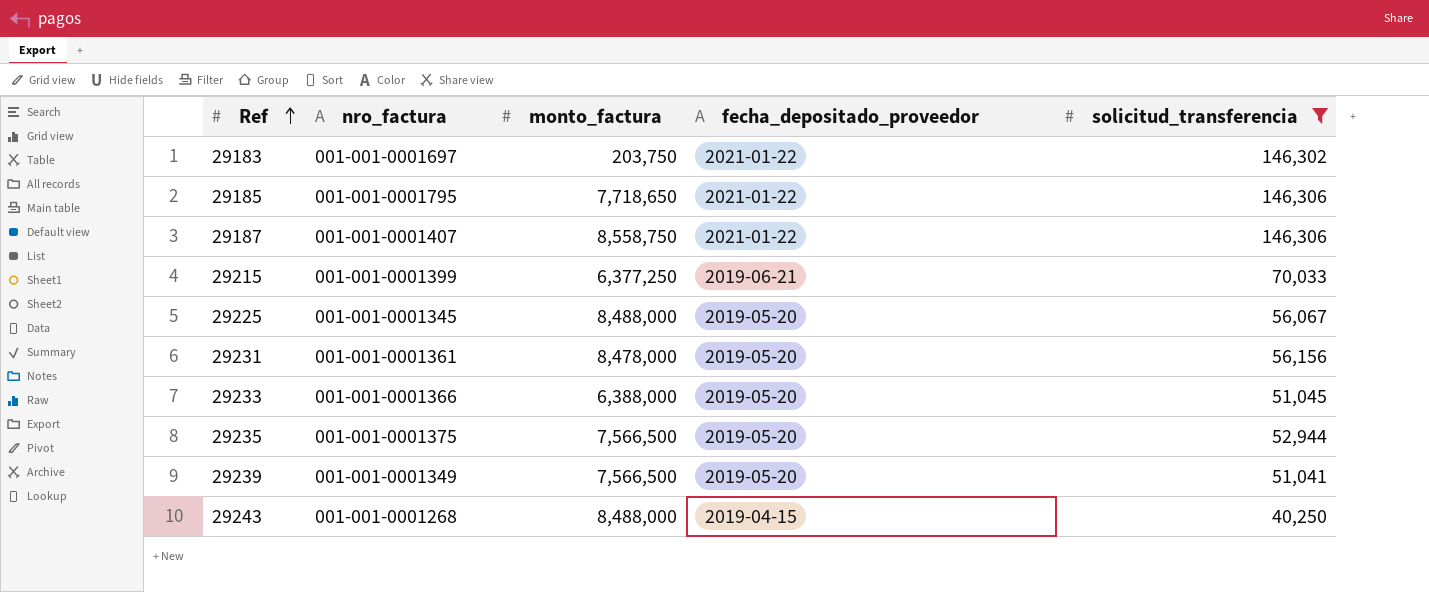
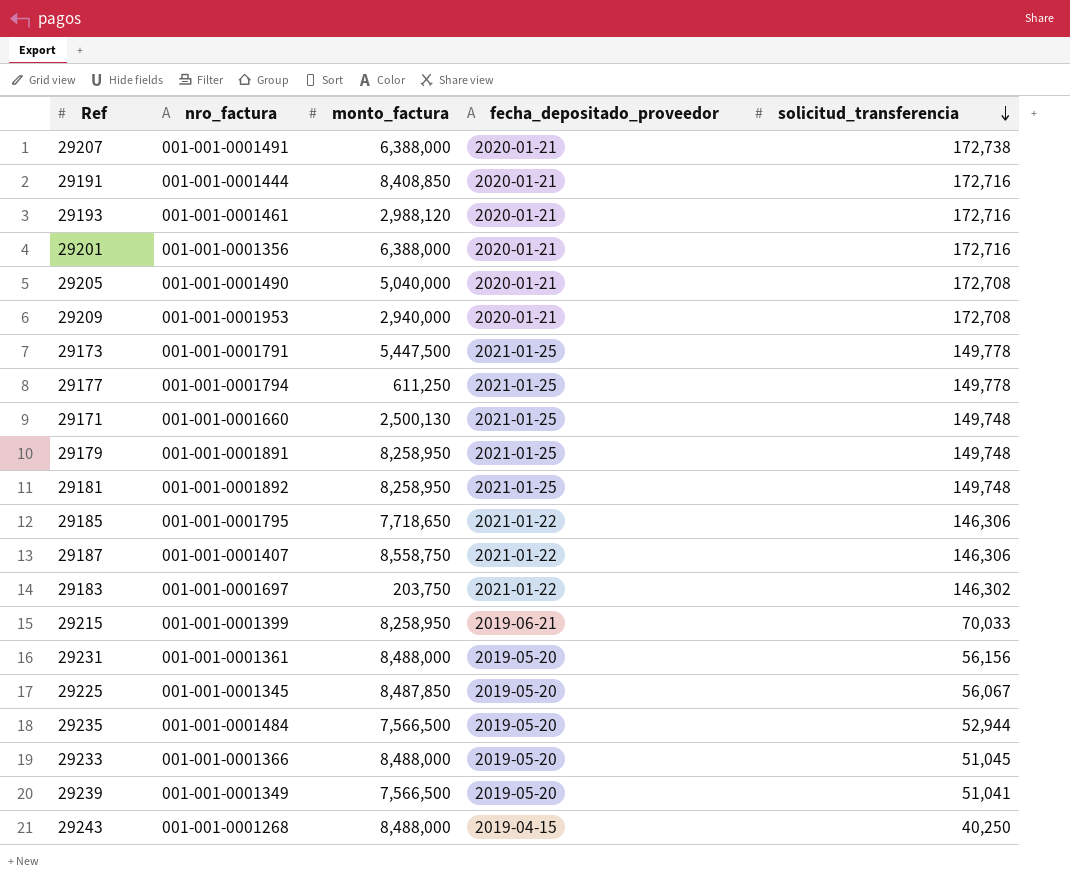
filter: solicitud_transferencia <= 146,306 -> none
row order: Ref ascending -> solicitud_transferencia descending
29215 | monto_factura: 6,377,250 -> 8,258,950
29231 | monto_factura: 8,478,000 -> 8,488,000
29225 | monto_factura: 8,488,000 -> 8,487,850
29235 | nro_factura: 001-001-0001375 -> 001-001-0001484
29233 | monto_factura: 6,388,000 -> 8,488,000

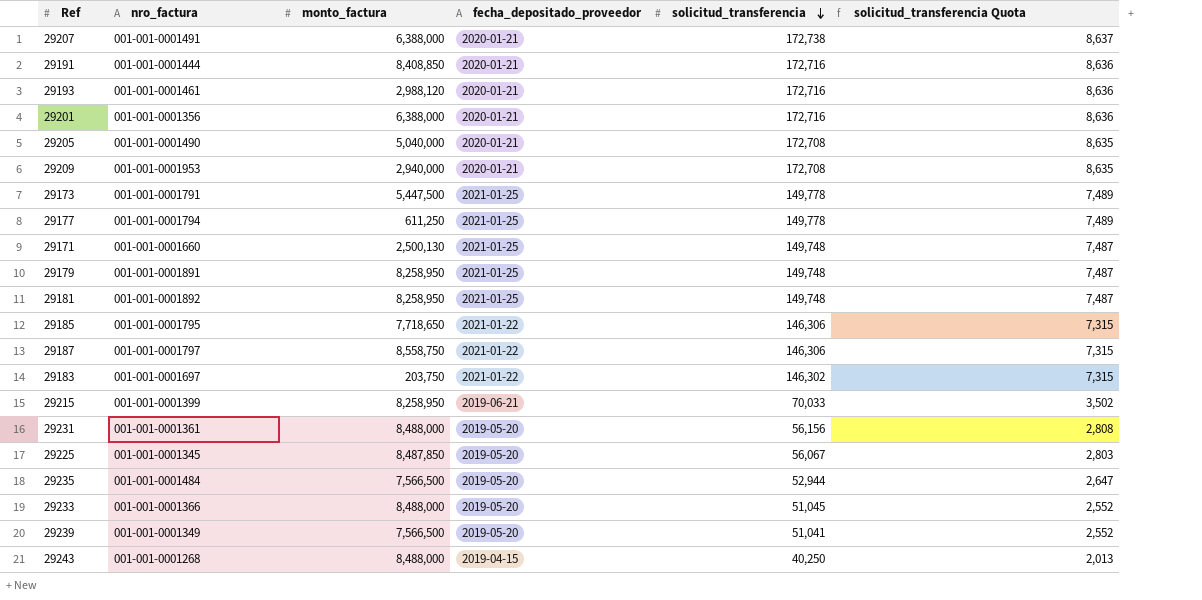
column solicitud_transferencia Quota | formula: none -> [solicitud_transferencia] * 0.05
29187 | nro_factura: 001-001-0001407 -> 001-001-0001797

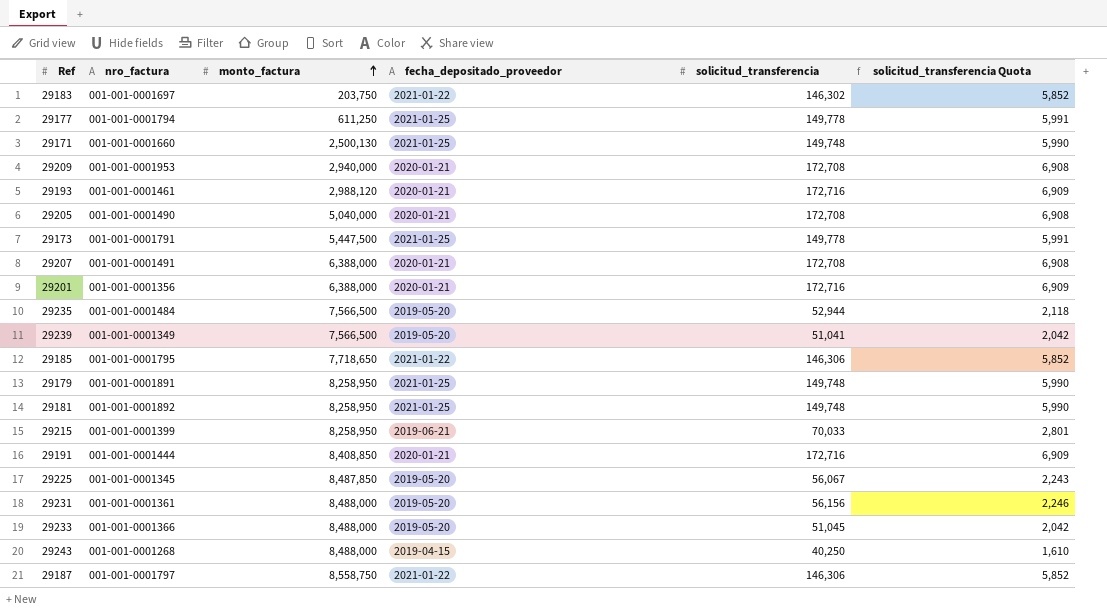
row order: solicitud_transferencia descending -> monto_factura ascending
column solicitud_transferencia Quota | formula: [solicitud_transferencia] * 0.05 -> [solicitud_transferencia] * 0.04
29207 | solicitud_transferencia: 172,738 -> 172,708

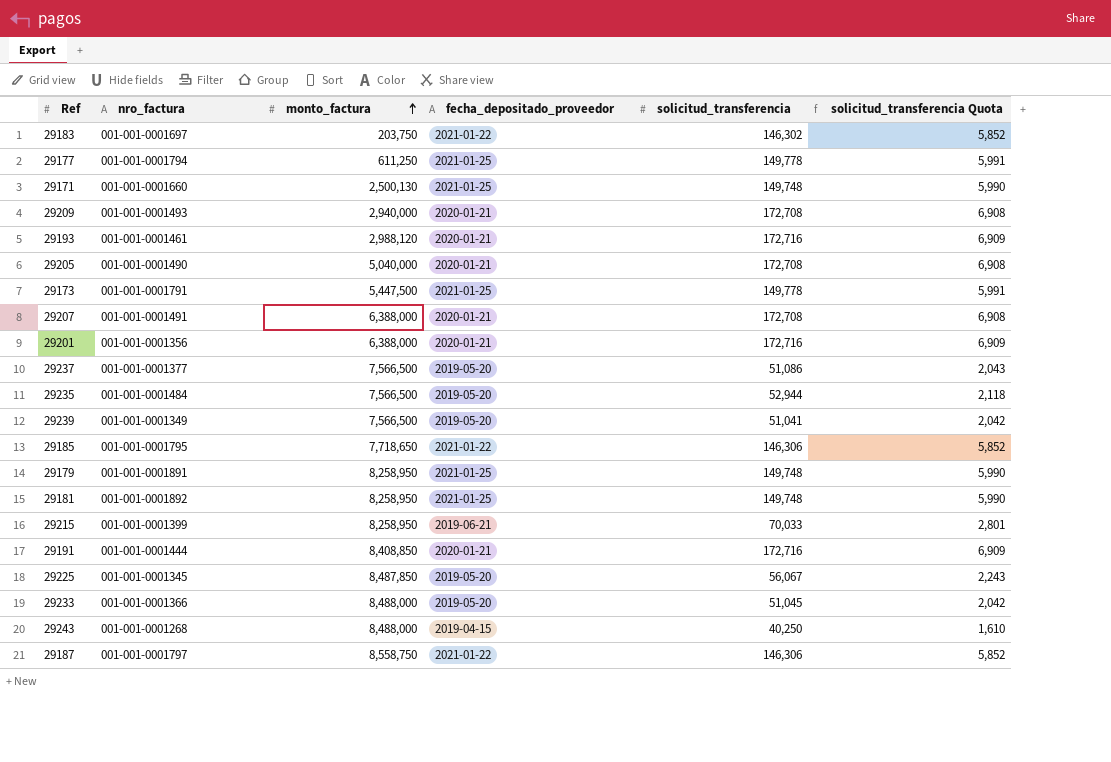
row 29231: 001-001-0001361 | 8,488,000 | 2019-05-20 | 56,156 | 2,246 -> none
29209 | nro_factura: 001-001-0001953 -> 001-001-0001493
row 29237: none -> 001-001-0001377 | 7,566,500 | 2019-05-20 | 51,086 | 2,043

